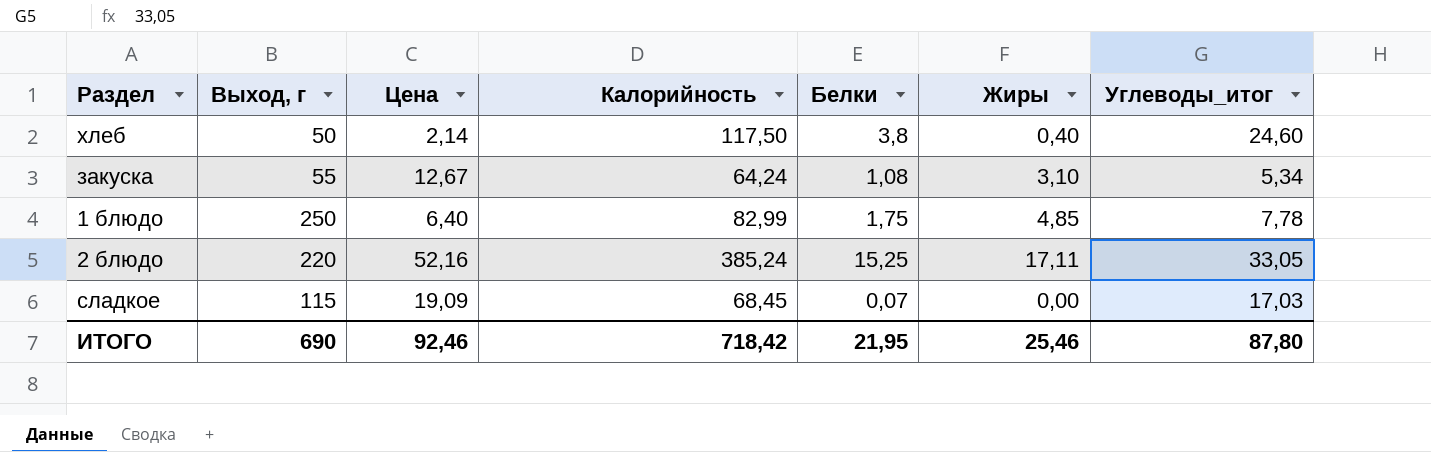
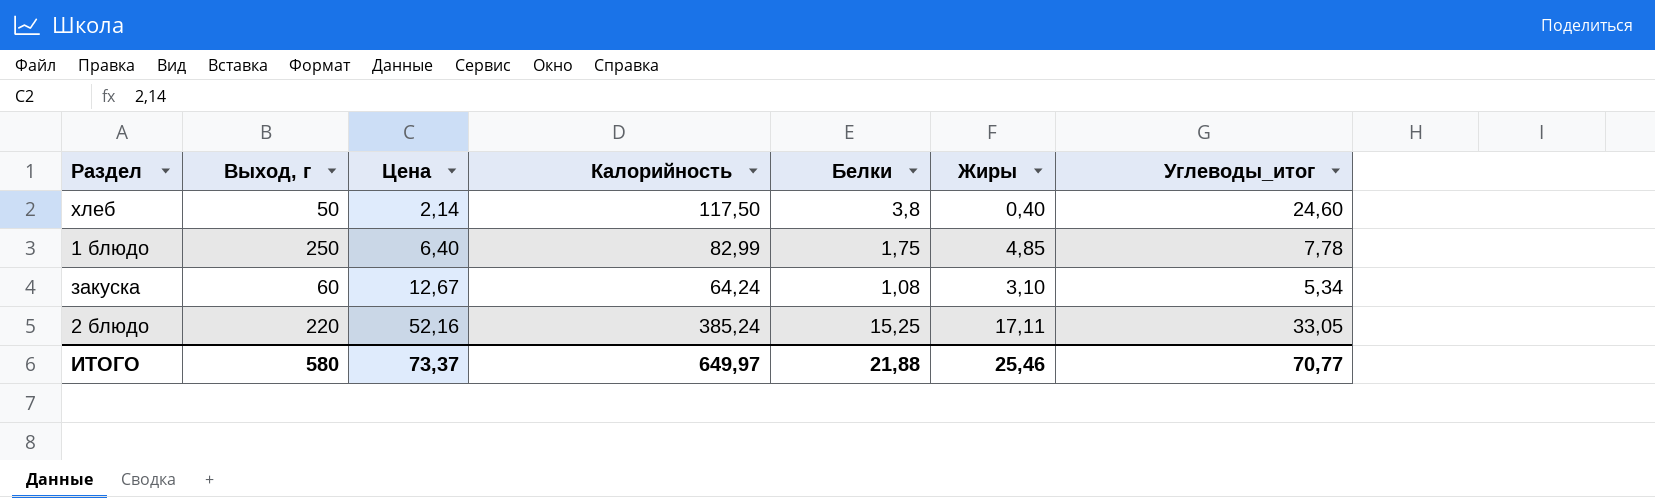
row order: none -> Цена ascending
row сладкое: 115 | 19,09 | 68,45 | 0,07 | 0,00 | 17,03 -> none
закуска | Выход, г: 55 -> 60
ИТОГО | Выход, г: 690 -> 580
ИТОГО | Цена: 92,46 -> 73,37
ИТОГО | Калорийность: 718,42 -> 649,97
ИТОГО | Белки: 21,95 -> 21,88
ИТОГО | Углеводы_итог: 87,80 -> 70,77

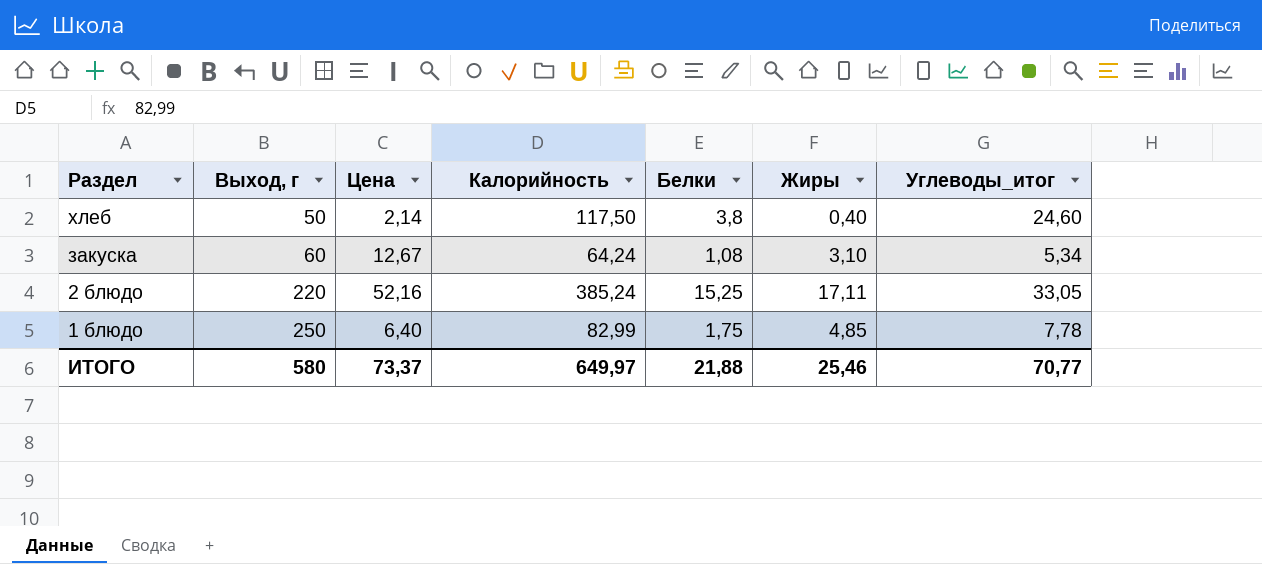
row order: Цена ascending -> Раздел descending

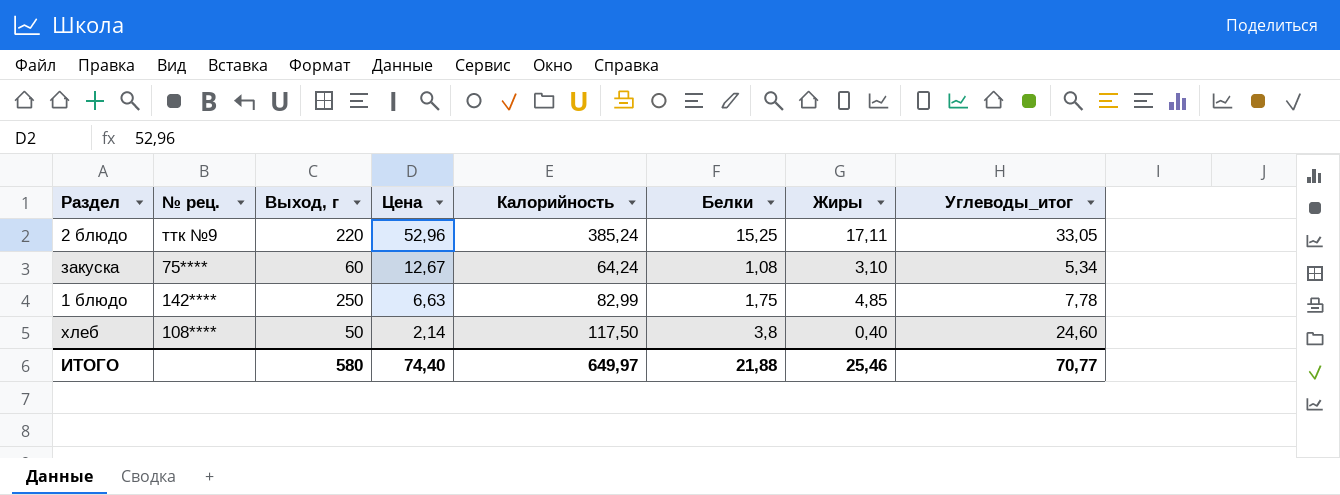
row order: Раздел descending -> Цена descending
column № рец. | position: none -> 2
2 блюдо | Цена: 52,16 -> 52,96
1 блюдо | Цена: 6,40 -> 6,63
ИТОГО | Цена: 73,37 -> 74,40

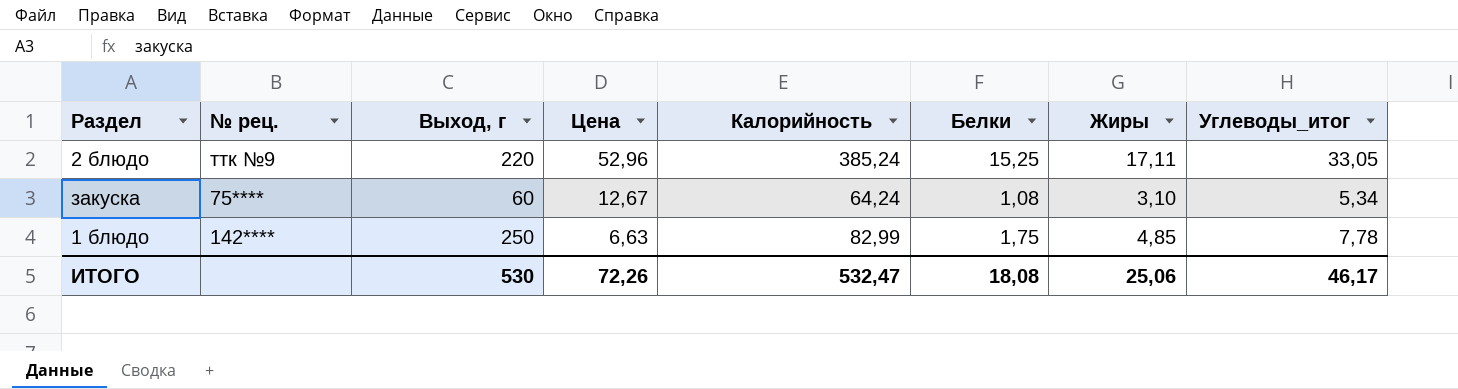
row хлеб: 108**** | 50 | 2,14 | 117,50 | 3,8 | 0,40 | 24,60 -> none
ИТОГО | Выход, г: 580 -> 530
ИТОГО | Цена: 74,40 -> 72,26
ИТОГО | Калорийность: 649,97 -> 532,47
ИТОГО | Белки: 21,88 -> 18,08
ИТОГО | Жиры: 25,46 -> 25,06
ИТОГО | Углеводы_итог: 70,77 -> 46,17

